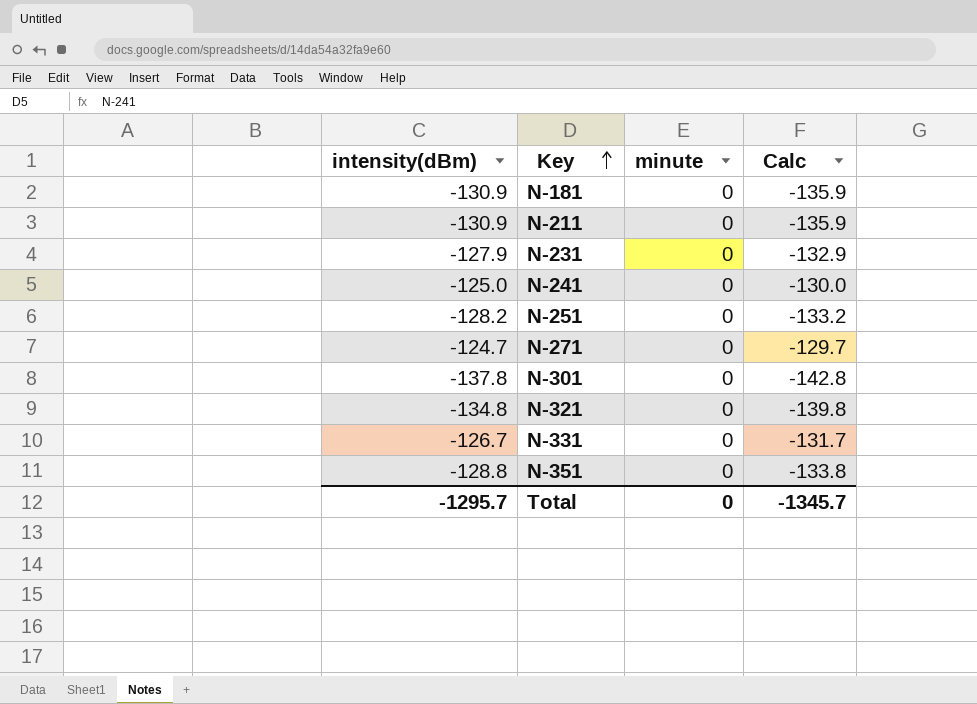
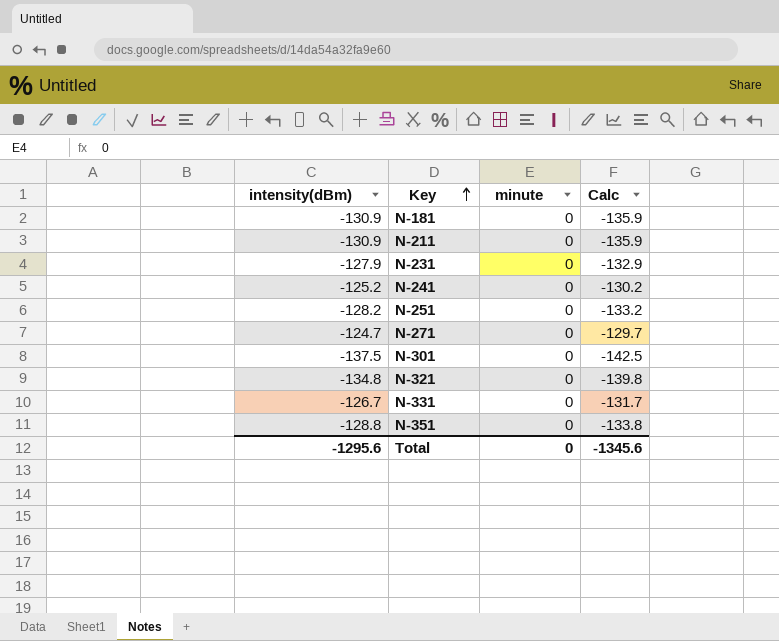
N-241 | intensity(dBm): -125.0 -> -125.2
N-241 | Calc: -130.0 -> -130.2
N-301 | intensity(dBm): -137.8 -> -137.5
N-301 | Calc: -142.8 -> -142.5
Total | intensity(dBm): -1295.7 -> -1295.6
Total | Calc: -1345.7 -> -1345.6

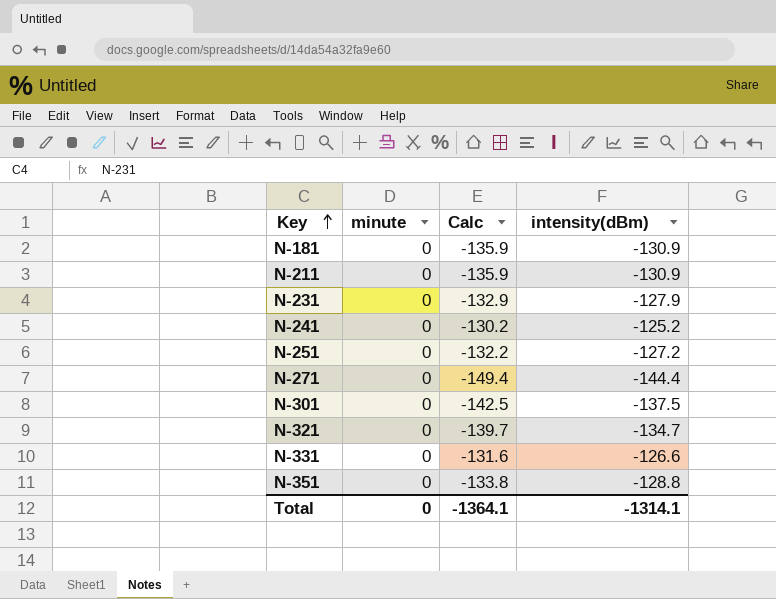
column intensity(dBm) | position: 1 -> 4
N-251 | Calc: -133.2 -> -132.2
N-251 | intensity(dBm): -128.2 -> -127.2
N-271 | Calc: -129.7 -> -149.4
N-271 | intensity(dBm): -124.7 -> -144.4
N-321 | Calc: -139.8 -> -139.7
N-321 | intensity(dBm): -134.8 -> -134.7
N-331 | Calc: -131.7 -> -131.6
N-331 | intensity(dBm): -126.7 -> -126.6
Total | Calc: -1345.6 -> -1364.1
Total | intensity(dBm): -1295.6 -> -1314.1

